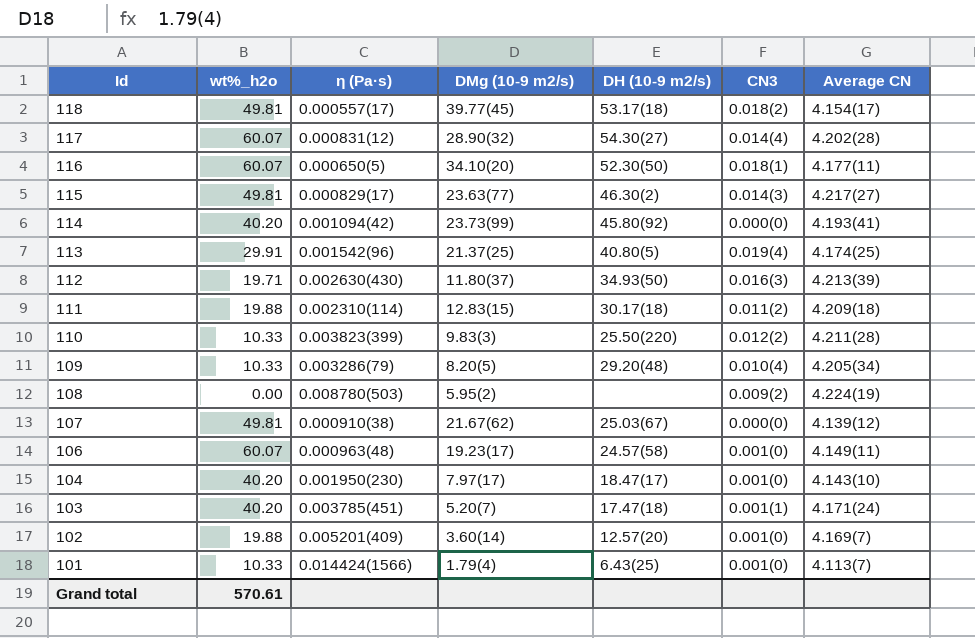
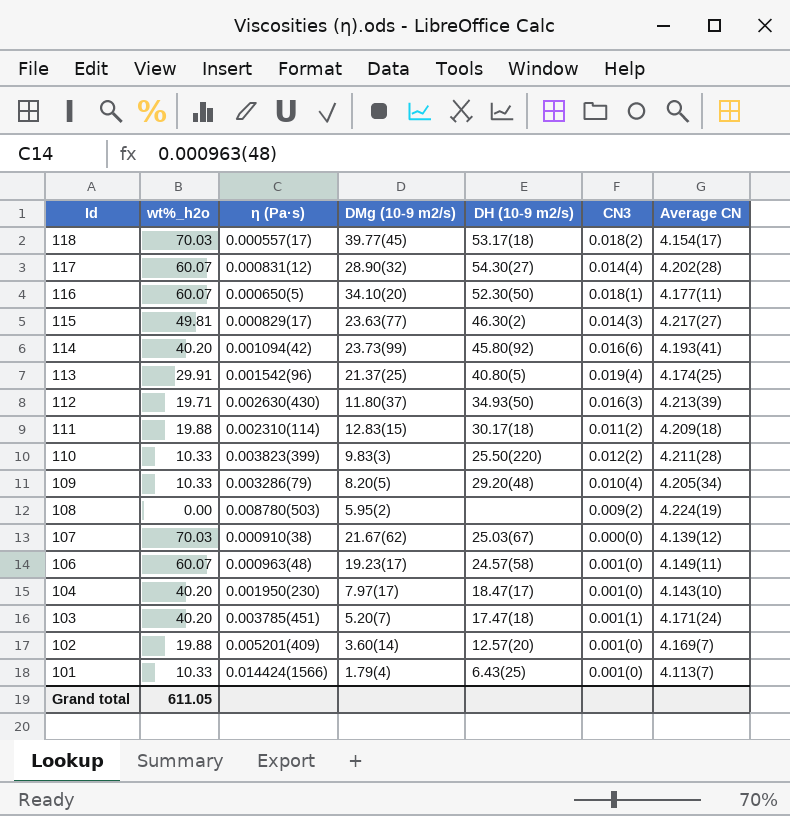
118 | wt%_h2o: 49.81 -> 70.03
114 | CN3: 0.000(0) -> 0.016(6)
107 | wt%_h2o: 49.81 -> 70.03
Grand total | wt%_h2o: 570.61 -> 611.05

